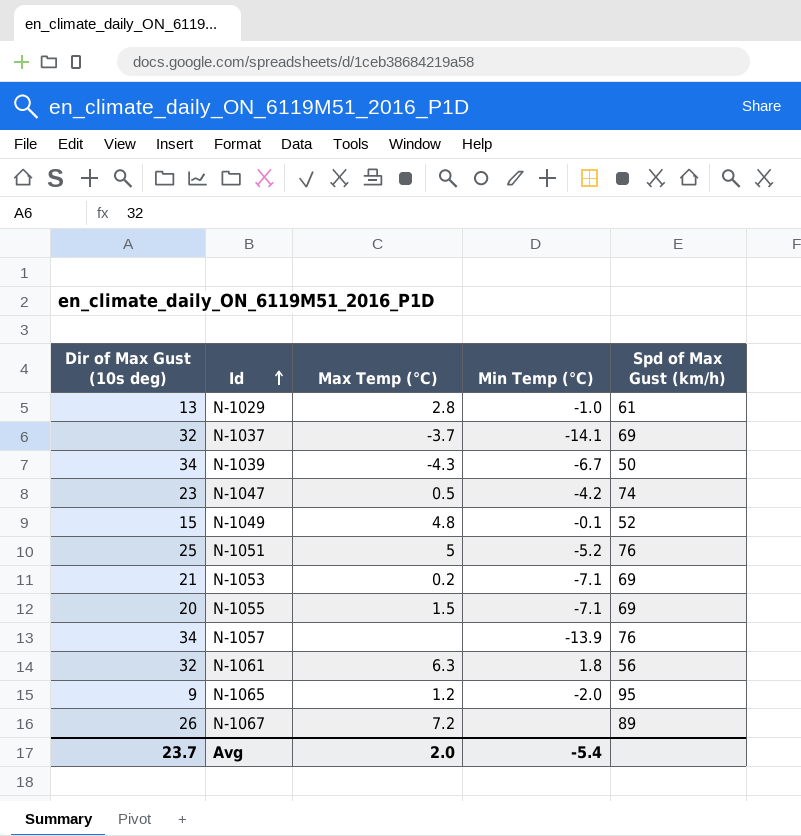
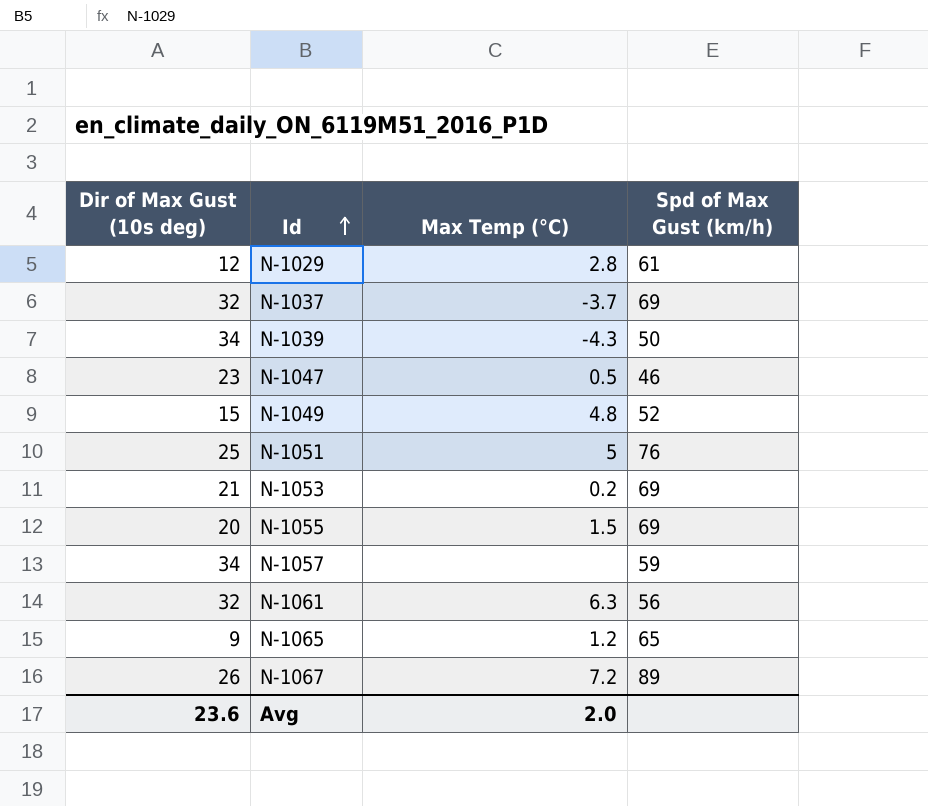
column Min Temp (°C) | position: 4 -> none
N-1029 | Dir of Max Gust (10s deg): 13 -> 12
N-1047 | Spd of Max Gust (km/h): 74 -> 46
N-1057 | Spd of Max Gust (km/h): 76 -> 59
N-1065 | Spd of Max Gust (km/h): 95 -> 65
Avg | Dir of Max Gust (10s deg): 23.7 -> 23.6

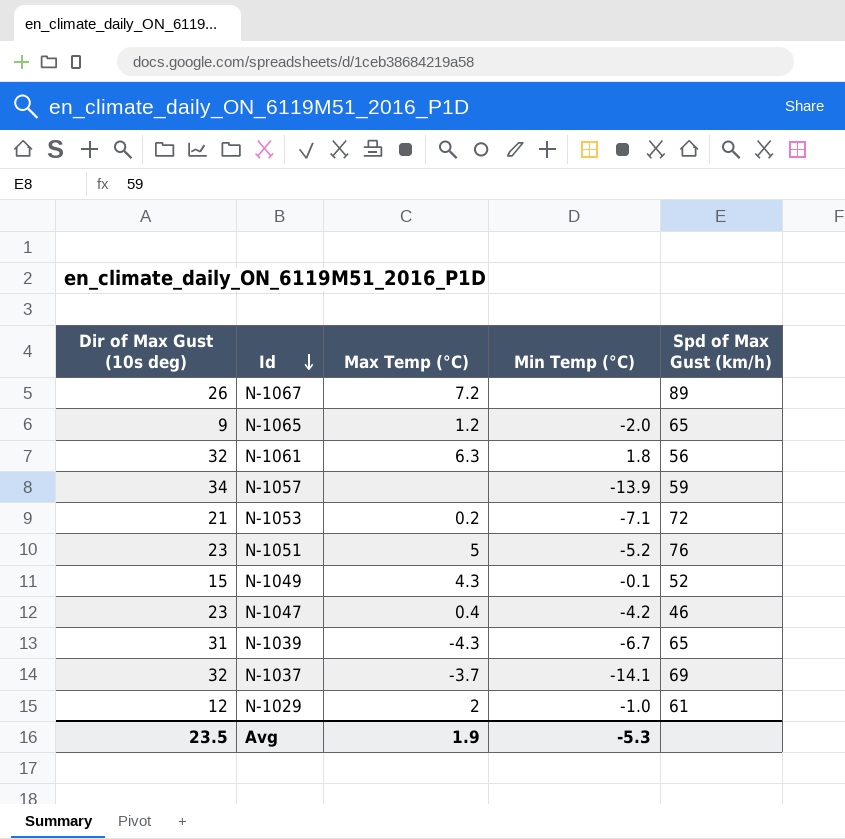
row order: Id ascending -> Id descending
column Min Temp (°C) | position: none -> 4
row N-1055: 20 | 1.5 | 69 -> none
N-1053 | Spd of Max Gust (km/h): 69 -> 72
N-1051 | Dir of Max Gust (10s deg): 25 -> 23
N-1049 | Max Temp (°C): 4.8 -> 4.3
N-1047 | Max Temp (°C): 0.5 -> 0.4
N-1039 | Dir of Max Gust (10s deg): 34 -> 31
N-1039 | Spd of Max Gust (km/h): 50 -> 65
N-1029 | Max Temp (°C): 2.8 -> 2
Avg | Dir of Max Gust (10s deg): 23.6 -> 23.5
Avg | Max Temp (°C): 2.0 -> 1.9

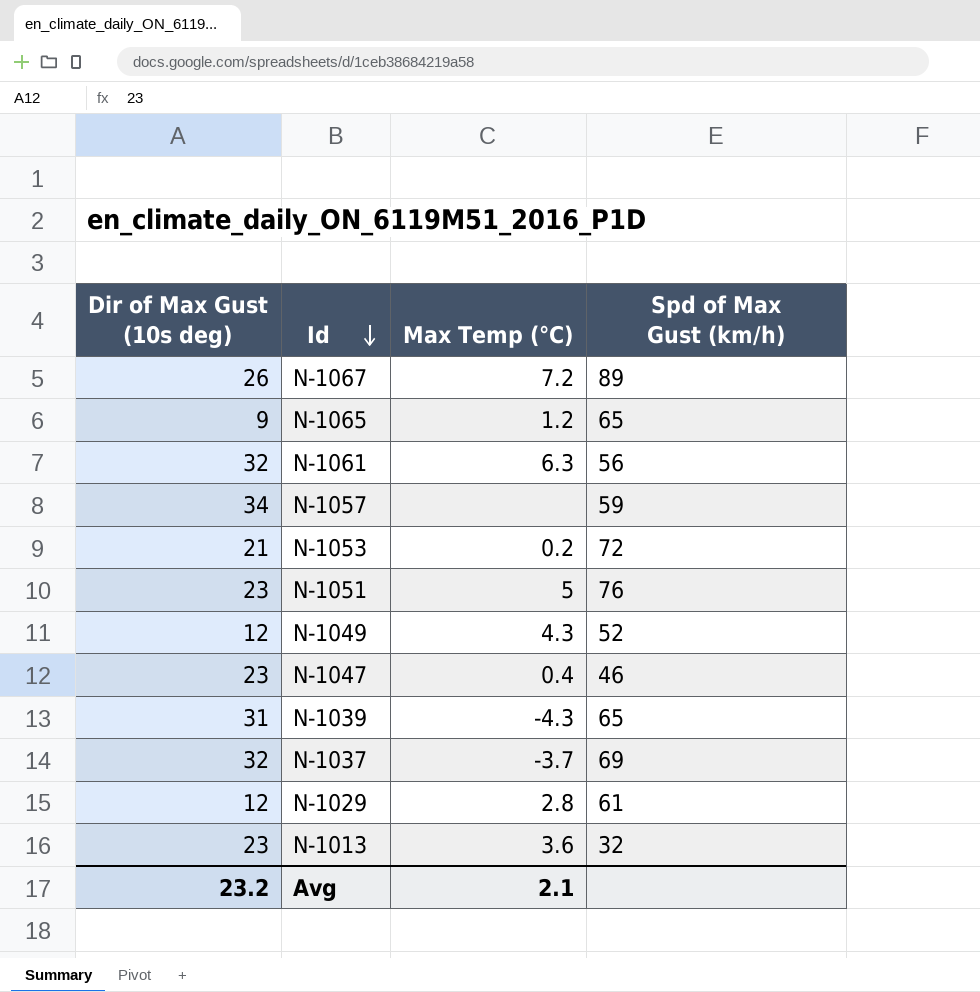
column Min Temp (°C) | position: 4 -> none
N-1049 | Dir of Max Gust (10s deg): 15 -> 12
N-1029 | Max Temp (°C): 2 -> 2.8
row N-1013: none -> 23 | 3.6 | 32
Avg | Dir of Max Gust (10s deg): 23.5 -> 23.2
Avg | Max Temp (°C): 1.9 -> 2.1

